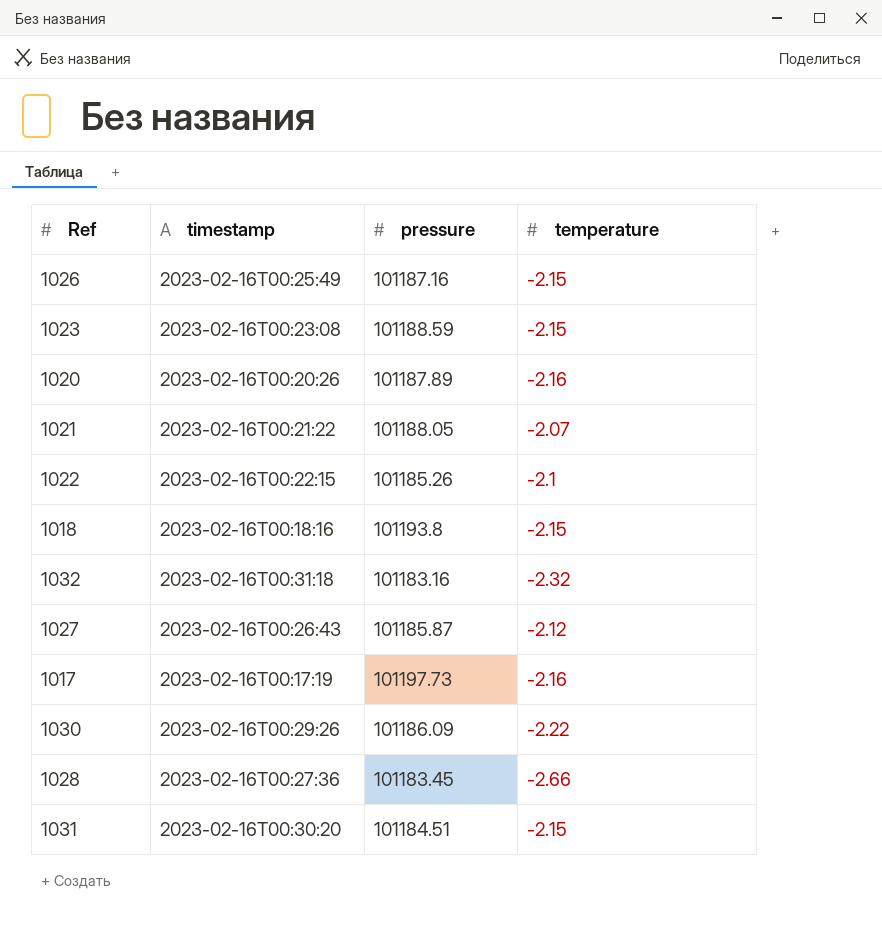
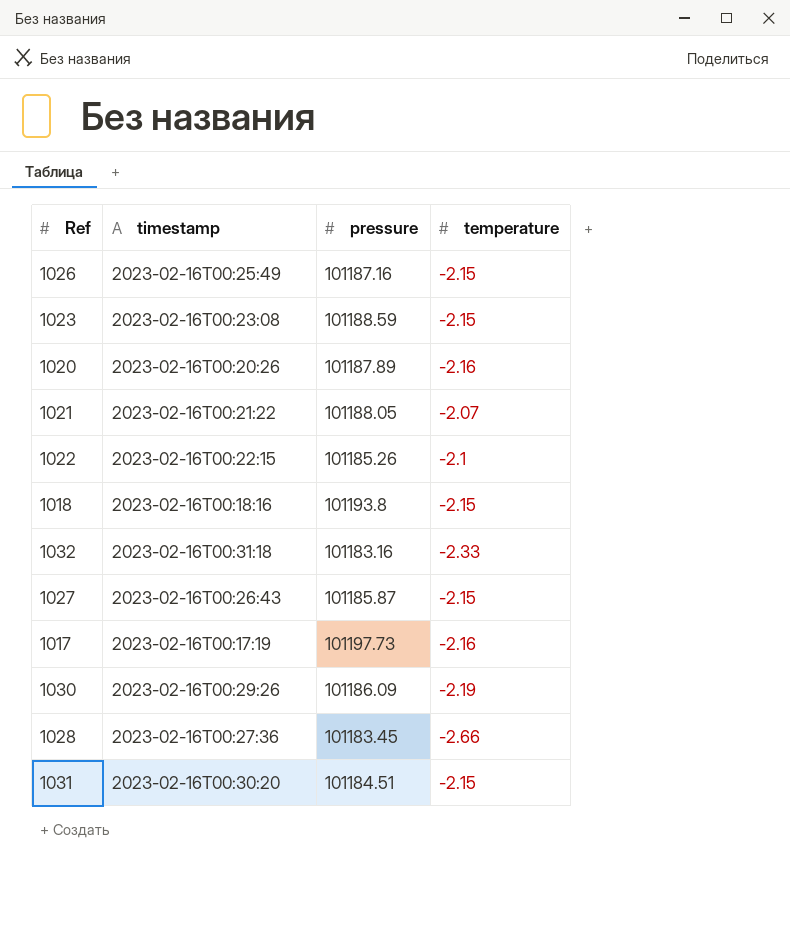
1032 | temperature: -2.32 -> -2.33
1027 | temperature: -2.12 -> -2.15
1030 | temperature: -2.22 -> -2.19

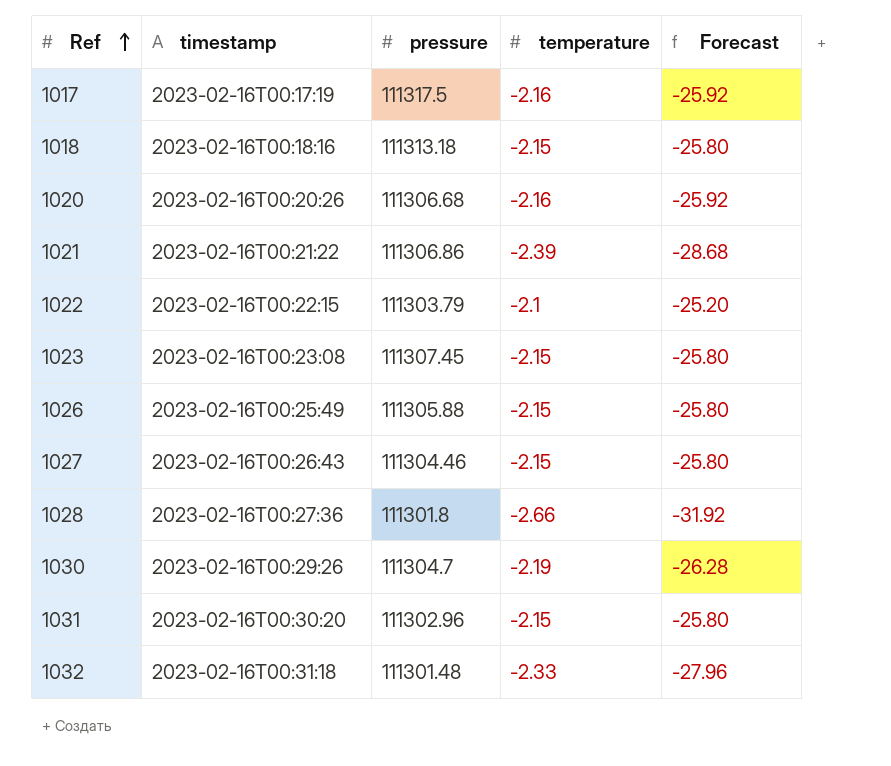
row order: none -> Ref ascending
column Forecast | formula: none -> [temperature] * 12
1017 | pressure: 101197.73 -> 111317.5
1018 | pressure: 101193.8 -> 111313.18
1020 | pressure: 101187.89 -> 111306.68
1021 | pressure: 101188.05 -> 111306.86
1021 | temperature: -2.07 -> -2.39
1022 | pressure: 101185.26 -> 111303.79
1023 | pressure: 101188.59 -> 111307.45
1026 | pressure: 101187.16 -> 111305.88
1027 | pressure: 101185.87 -> 111304.46
1028 | pressure: 101183.45 -> 111301.8
1030 | pressure: 101186.09 -> 111304.7
1031 | pressure: 101184.51 -> 111302.96
1032 | pressure: 101183.16 -> 111301.48

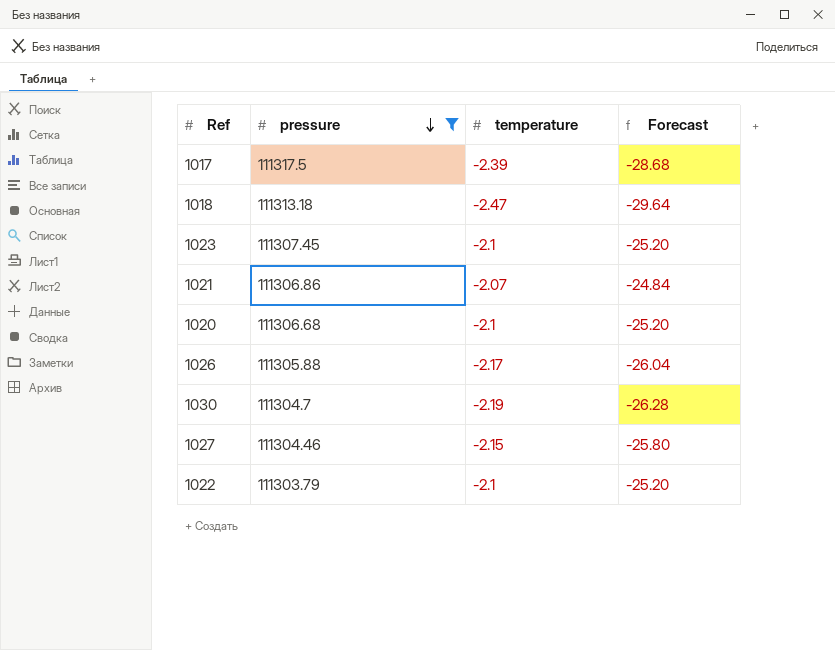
filter: none -> pressure >= 111303.79
row order: Ref ascending -> pressure descending
column timestamp | position: 2 -> none
1017 | temperature: -2.16 -> -2.39
1017 | Forecast: -25.92 -> -28.68
1018 | temperature: -2.15 -> -2.47
1018 | Forecast: -25.80 -> -29.64
1023 | temperature: -2.15 -> -2.1
1023 | Forecast: -25.80 -> -25.20
1021 | temperature: -2.39 -> -2.07
1021 | Forecast: -28.68 -> -24.84
1020 | temperature: -2.16 -> -2.1
1020 | Forecast: -25.92 -> -25.20
1026 | temperature: -2.15 -> -2.17
1026 | Forecast: -25.80 -> -26.04

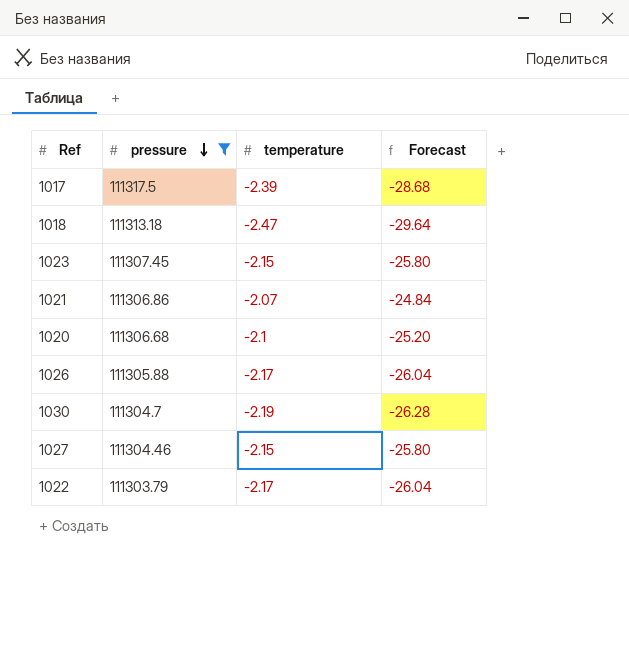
1023 | temperature: -2.1 -> -2.15
1023 | Forecast: -25.20 -> -25.80
1022 | temperature: -2.1 -> -2.17
1022 | Forecast: -25.20 -> -26.04

